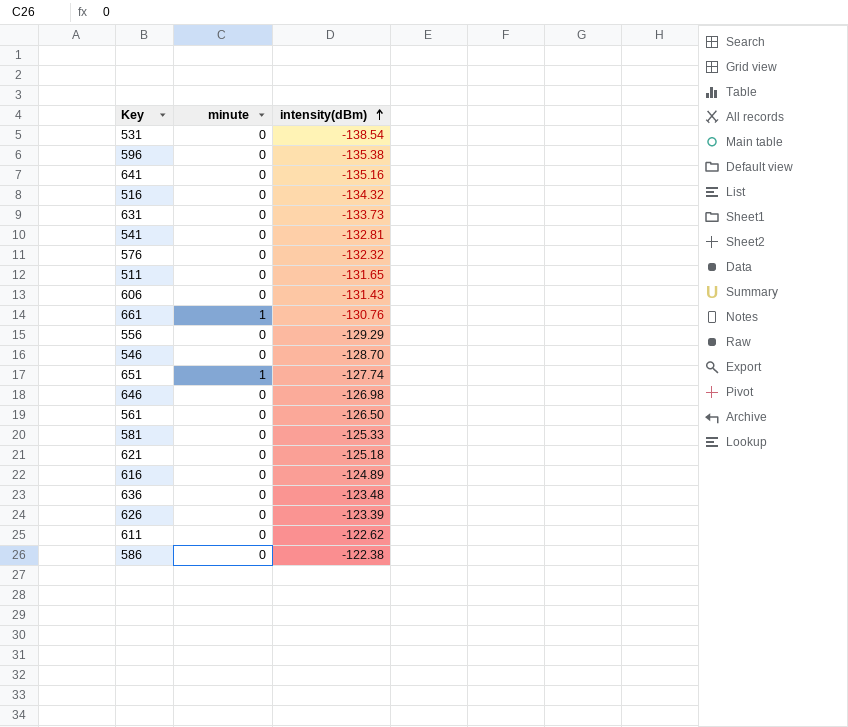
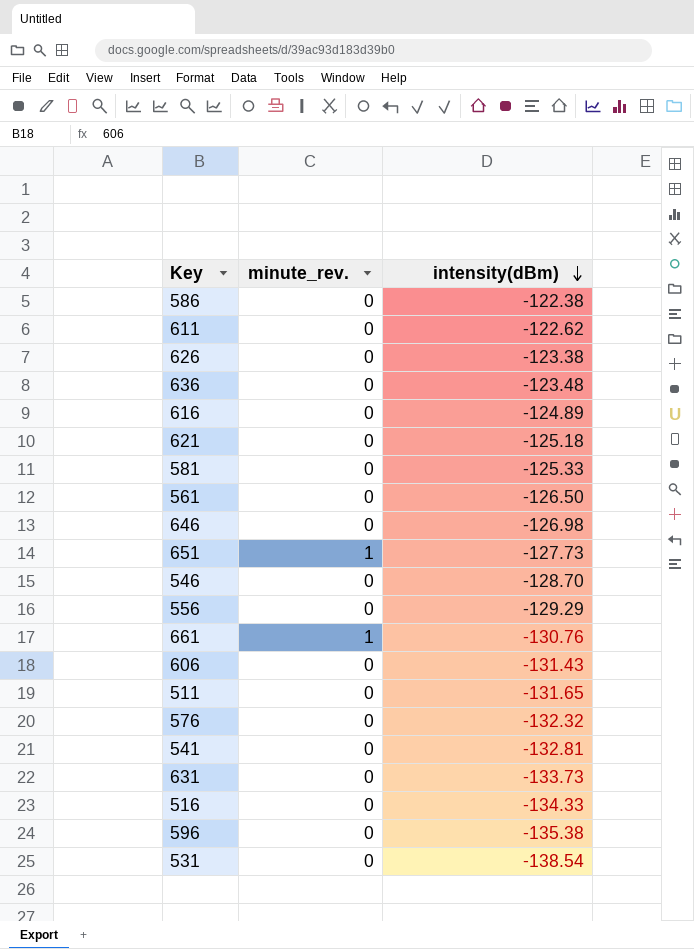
row order: intensity(dBm) ascending -> intensity(dBm) descending
column name: minute -> minute_rev.
row 641: 0 | -135.16 -> none
626 | intensity(dBm): -123.39 -> -123.38
651 | intensity(dBm): -127.74 -> -127.73
516 | intensity(dBm): -134.32 -> -134.33

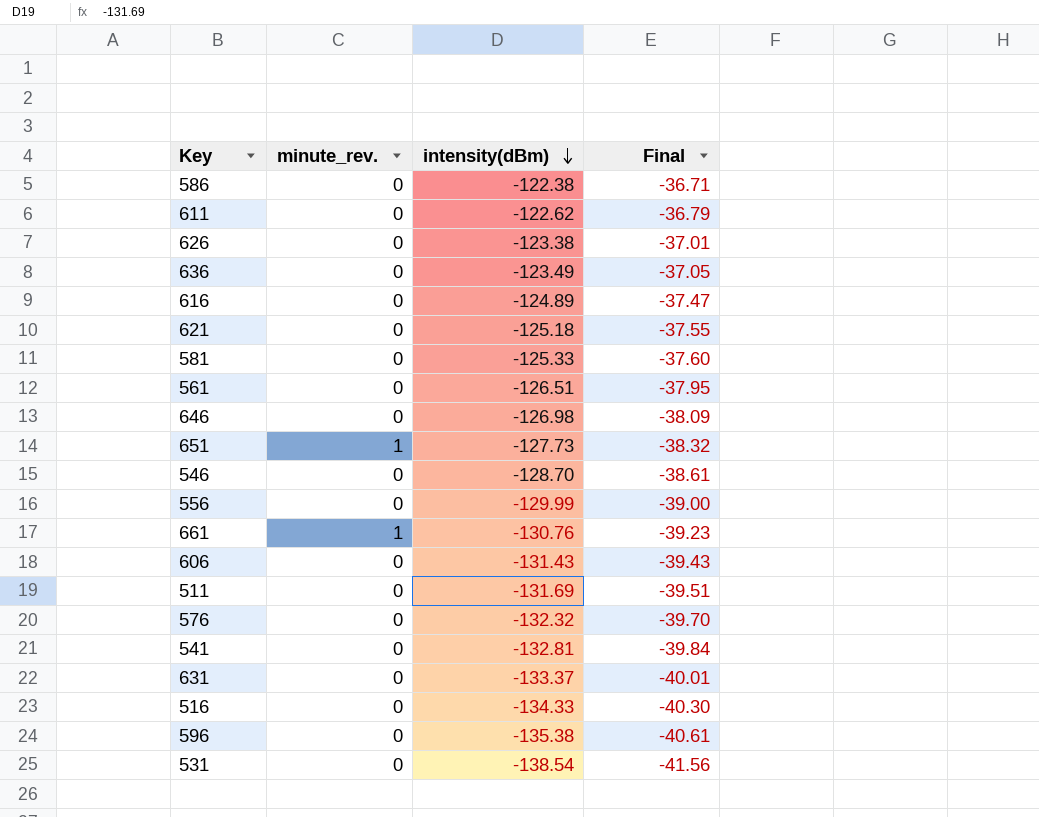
column Final | formula: none -> [intensity(dBm)] * 0.3
636 | intensity(dBm): -123.48 -> -123.49
561 | intensity(dBm): -126.50 -> -126.51
556 | intensity(dBm): -129.29 -> -129.99
511 | intensity(dBm): -131.65 -> -131.69
631 | intensity(dBm): -133.73 -> -133.37

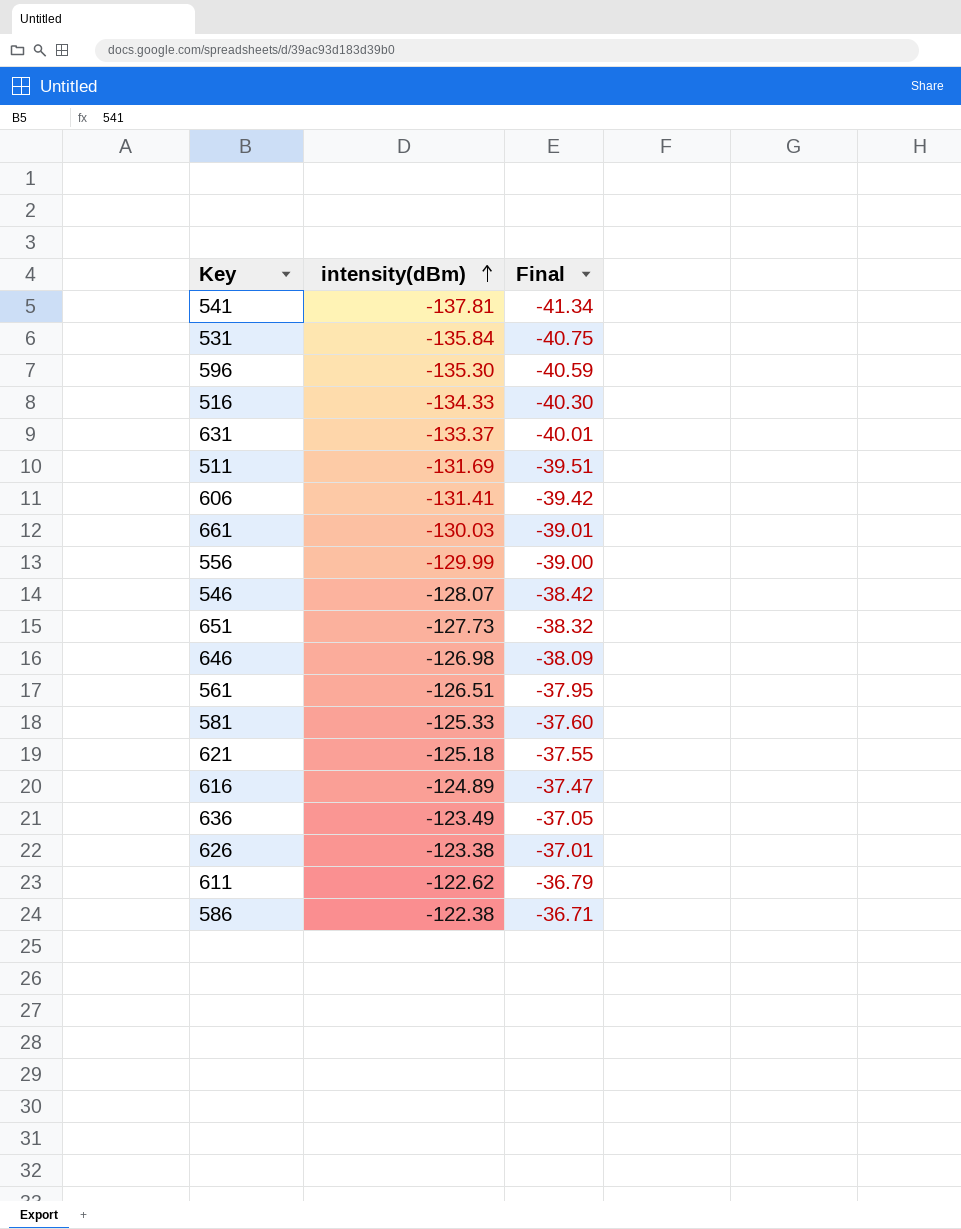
row order: intensity(dBm) descending -> intensity(dBm) ascending
column minute_rev. | position: 2 -> none
row 576: 0 | -132.32 | -39.70 -> none
541 | intensity(dBm): -132.81 -> -137.81
541 | Final: -39.84 -> -41.34
531 | intensity(dBm): -138.54 -> -135.84
531 | Final: -41.56 -> -40.75
596 | intensity(dBm): -135.38 -> -135.30
596 | Final: -40.61 -> -40.59
606 | intensity(dBm): -131.43 -> -131.41
606 | Final: -39.43 -> -39.42
661 | intensity(dBm): -130.76 -> -130.03
661 | Final: -39.23 -> -39.01
546 | intensity(dBm): -128.70 -> -128.07
546 | Final: -38.61 -> -38.42

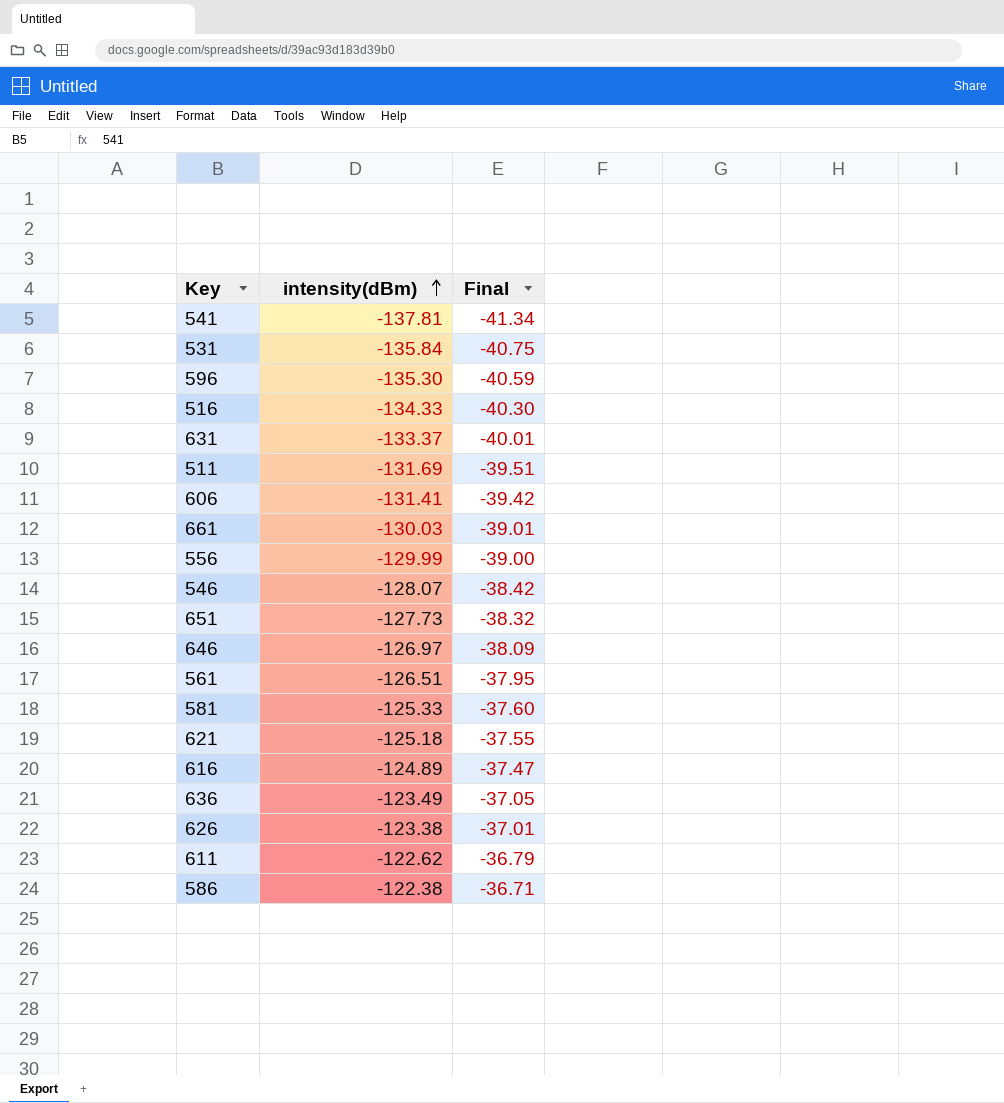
646 | intensity(dBm): -126.98 -> -126.97

